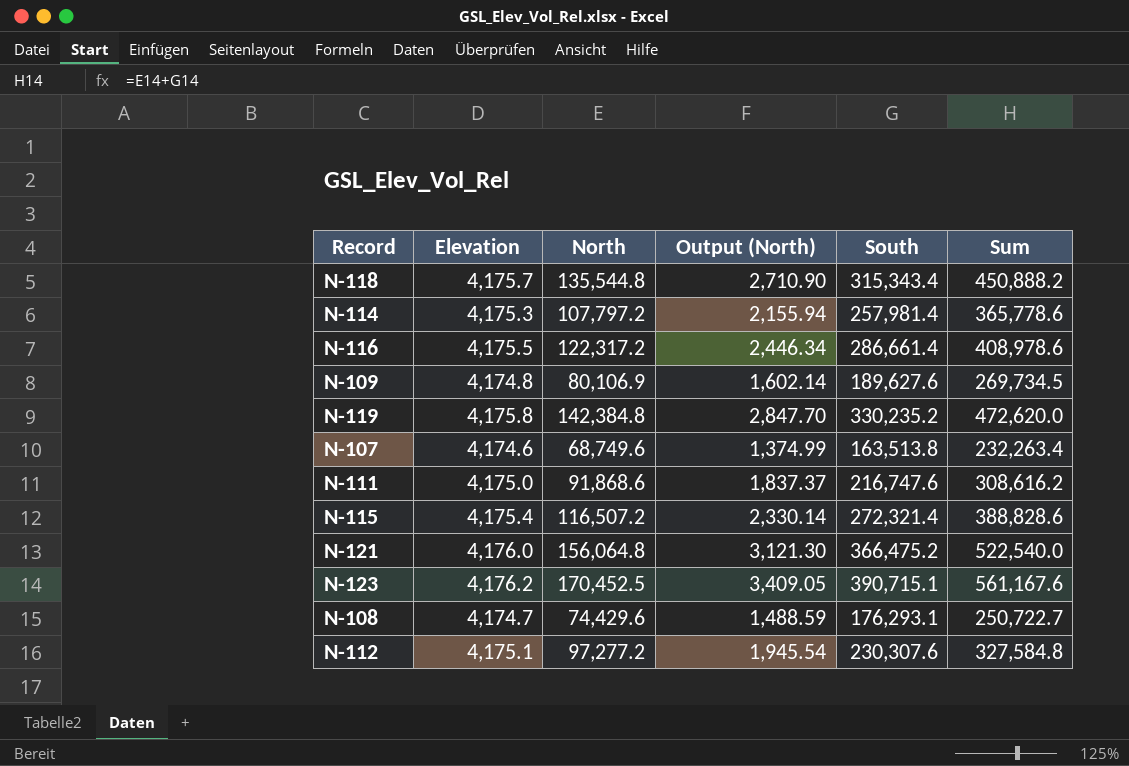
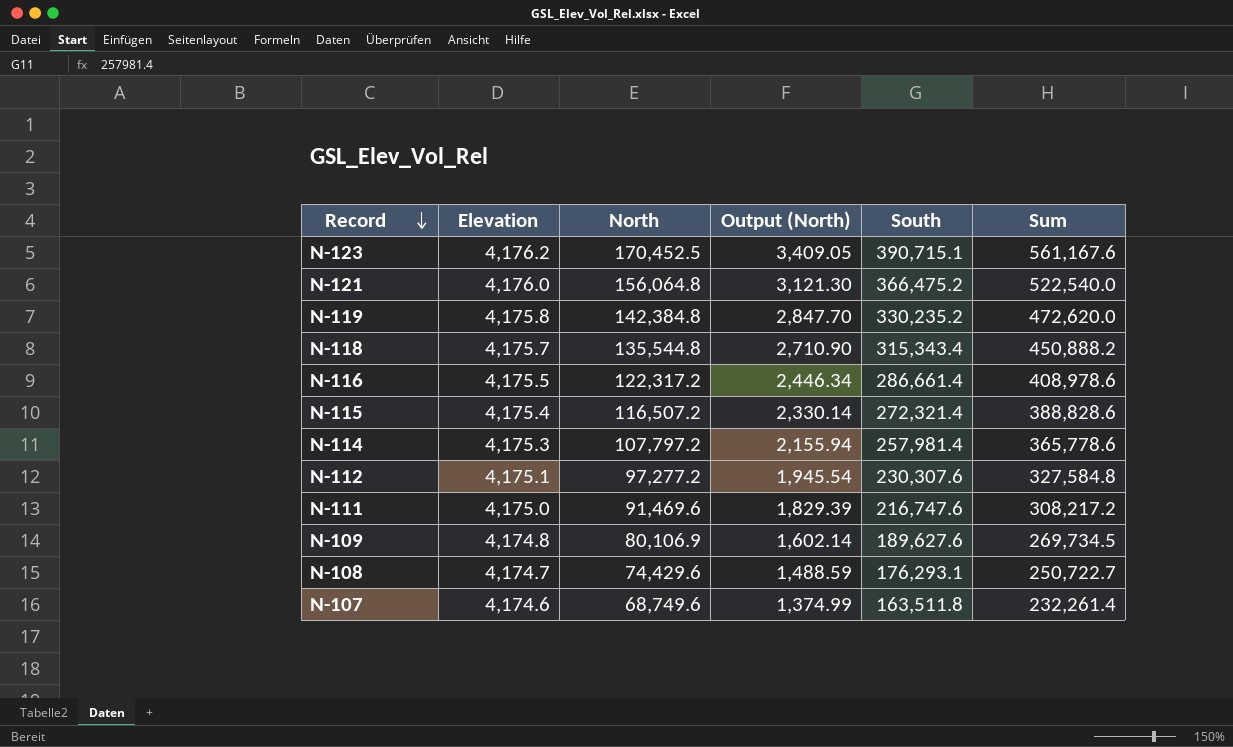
row order: none -> Record descending
N-111 | North: 91,868.6 -> 91,469.6
N-111 | Output (North): 1,837.37 -> 1,829.39
N-111 | Sum: 308,616.2 -> 308,217.2
N-107 | South: 163,513.8 -> 163,511.8
N-107 | Sum: 232,263.4 -> 232,261.4

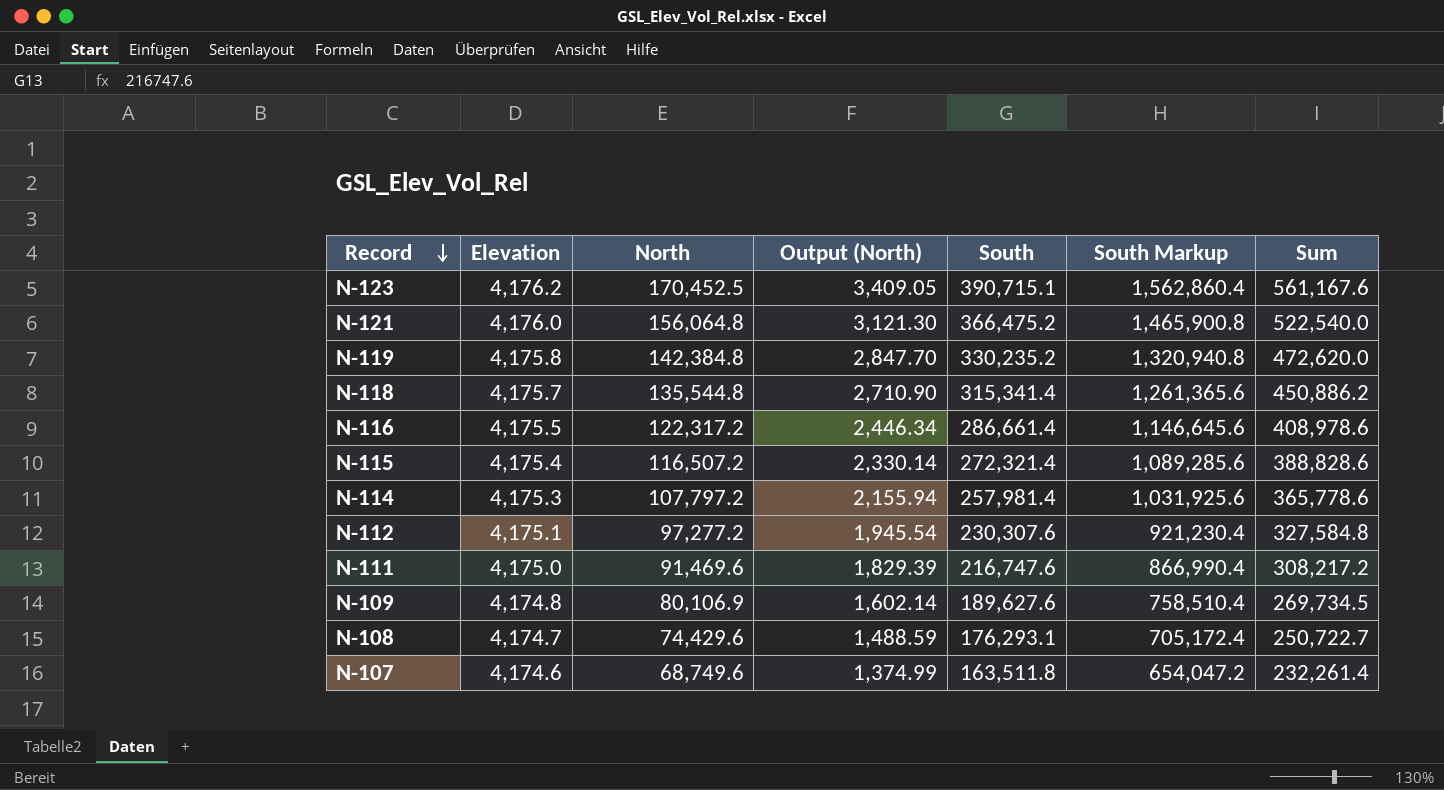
column South Markup | formula: none -> [South] * 4
N-118 | South: 315,343.4 -> 315,341.4
N-118 | Sum: 450,888.2 -> 450,886.2

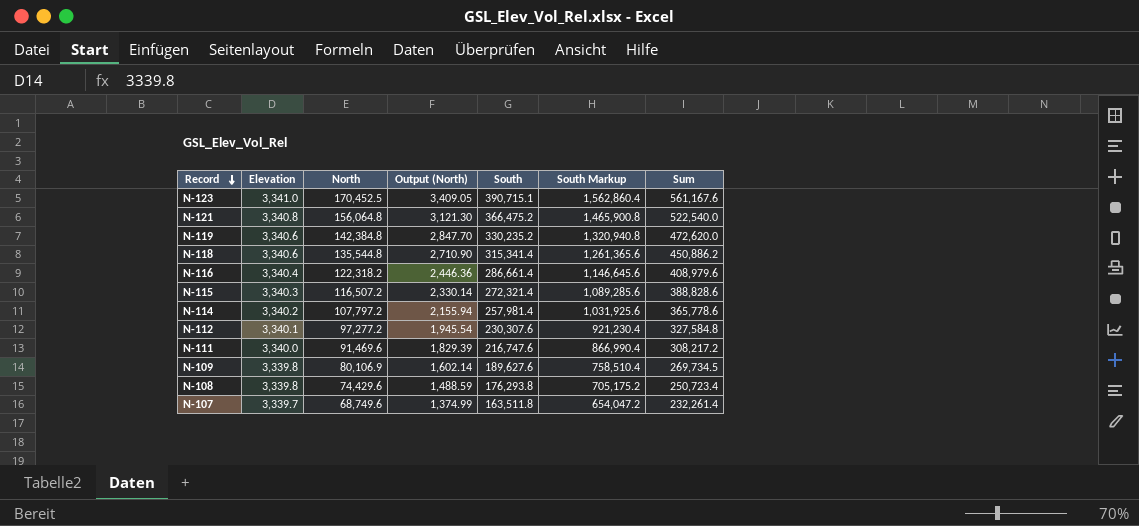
N-123 | Elevation: 4,176.2 -> 3,341.0
N-121 | Elevation: 4,176.0 -> 3,340.8
N-119 | Elevation: 4,175.8 -> 3,340.6
N-118 | Elevation: 4,175.7 -> 3,340.6
N-116 | Elevation: 4,175.5 -> 3,340.4
N-116 | North: 122,317.2 -> 122,318.2
N-116 | Output (North): 2,446.34 -> 2,446.36
N-116 | Sum: 408,978.6 -> 408,979.6
N-115 | Elevation: 4,175.4 -> 3,340.3
N-114 | Elevation: 4,175.3 -> 3,340.2
N-112 | Elevation: 4,175.1 -> 3,340.1
N-111 | Elevation: 4,175.0 -> 3,340.0
N-109 | Elevation: 4,174.8 -> 3,339.8
N-108 | Elevation: 4,174.7 -> 3,339.8
N-108 | South: 176,293.1 -> 176,293.8
N-108 | South Markup: 705,172.4 -> 705,175.2
N-108 | Sum: 250,722.7 -> 250,723.4
N-107 | Elevation: 4,174.6 -> 3,339.7

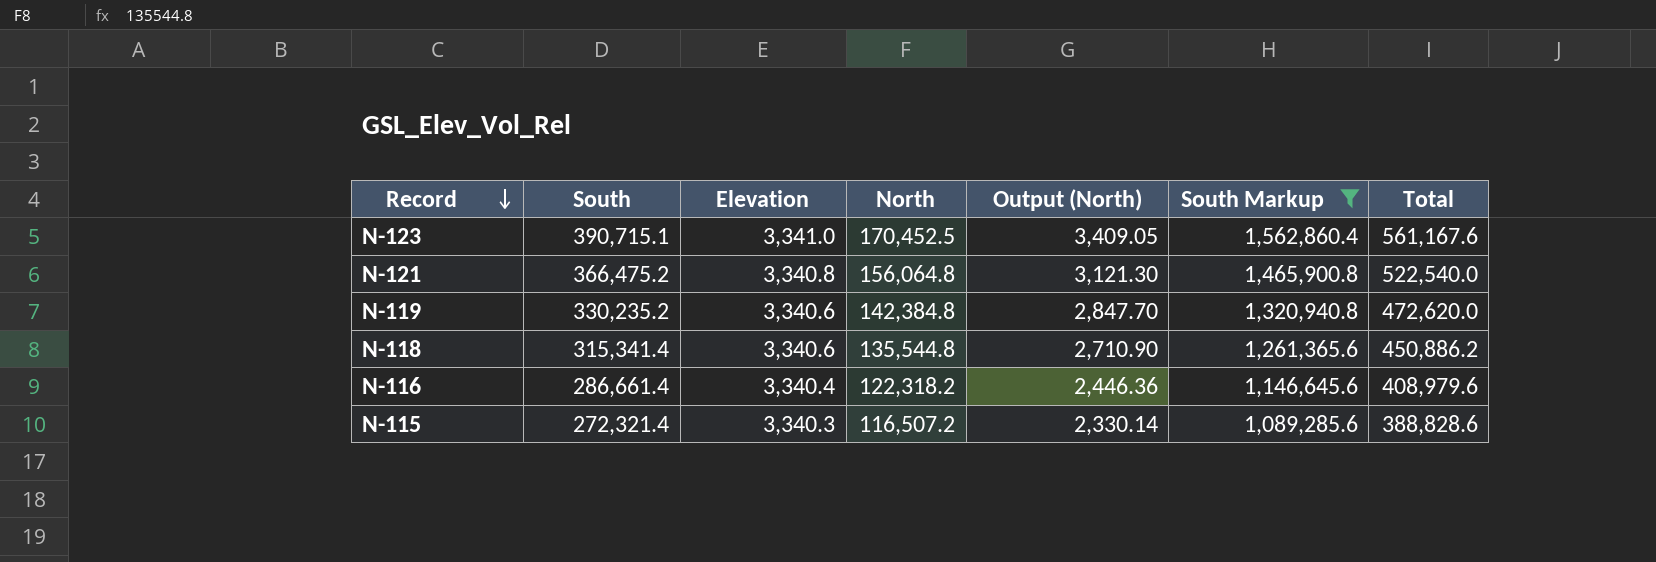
filter: none -> South Markup >= 1,089,285.6
column South | position: 5 -> 2
column name: Sum -> Total

